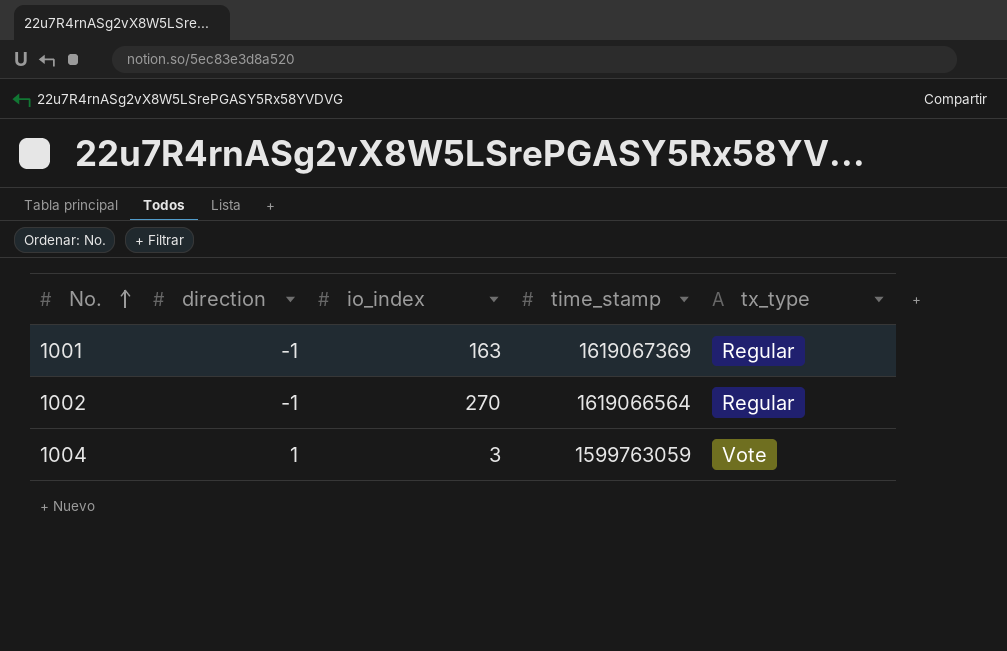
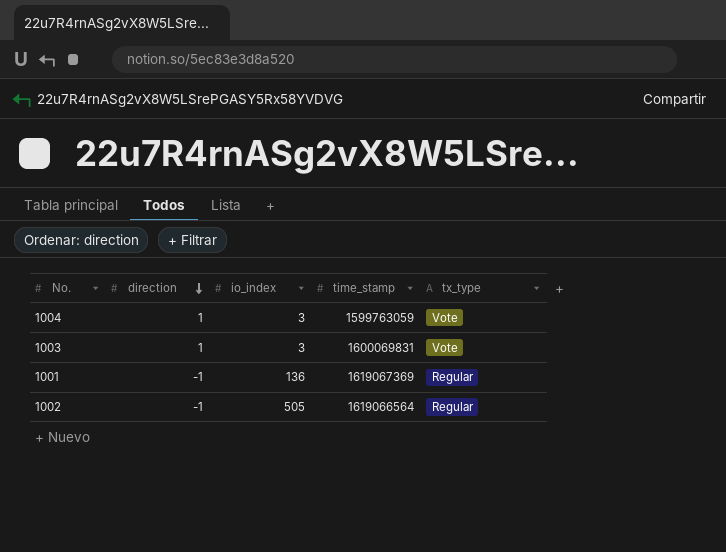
row order: No. ascending -> direction descending
row 1003: none -> 1 | 3 | 1600069831 | Vote
1001 | io_index: 163 -> 136
1002 | io_index: 270 -> 505

